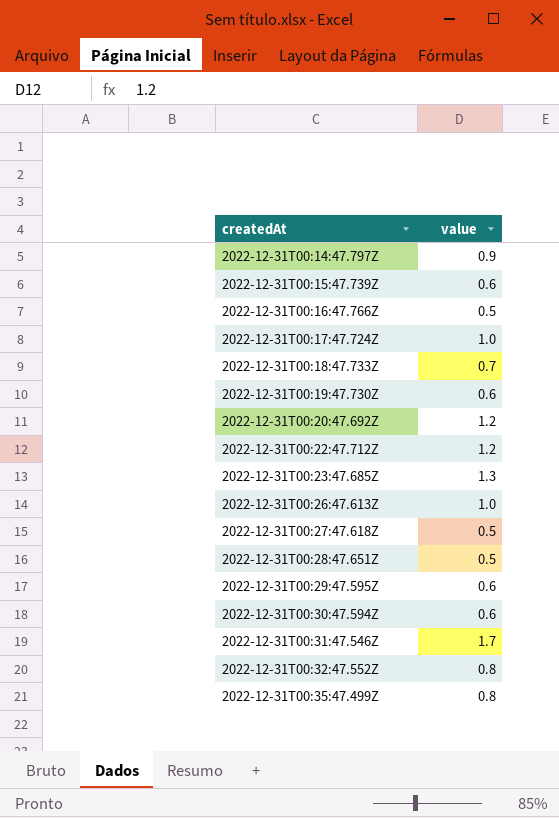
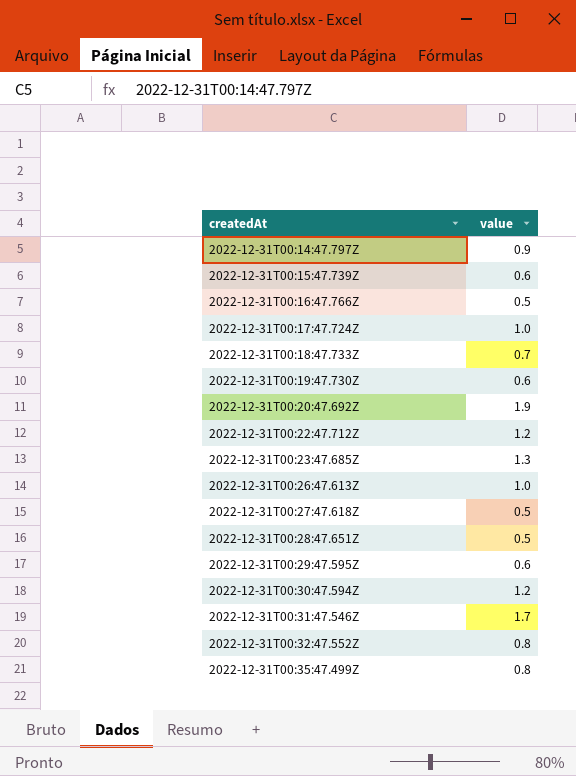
2022-12-31T00:20:47.692Z | value: 1.2 -> 1.9
2022-12-31T00:30:47.594Z | value: 0.6 -> 1.2

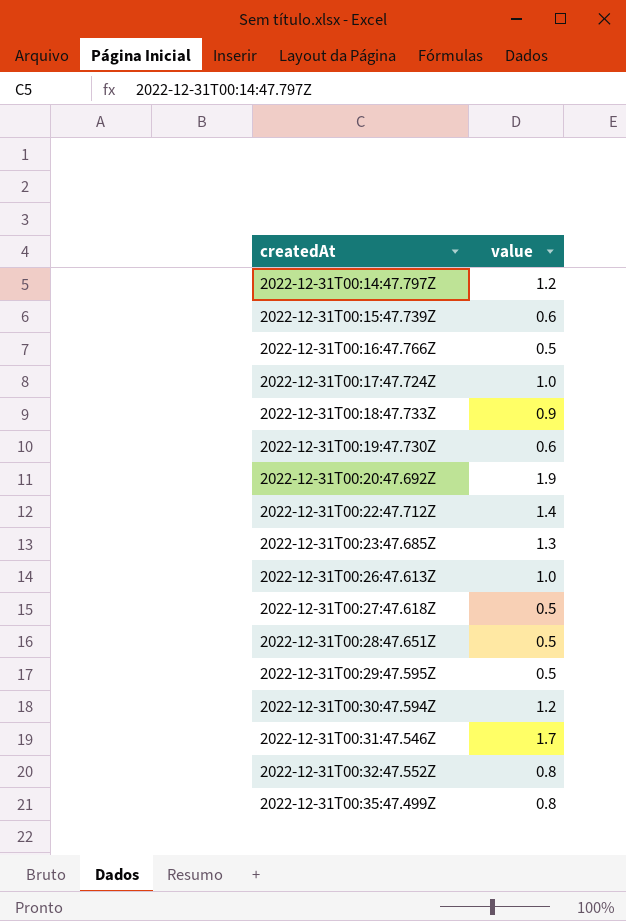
2022-12-31T00:14:47.797Z | value: 0.9 -> 1.2
2022-12-31T00:18:47.733Z | value: 0.7 -> 0.9
2022-12-31T00:22:47.712Z | value: 1.2 -> 1.4
2022-12-31T00:29:47.595Z | value: 0.6 -> 0.5

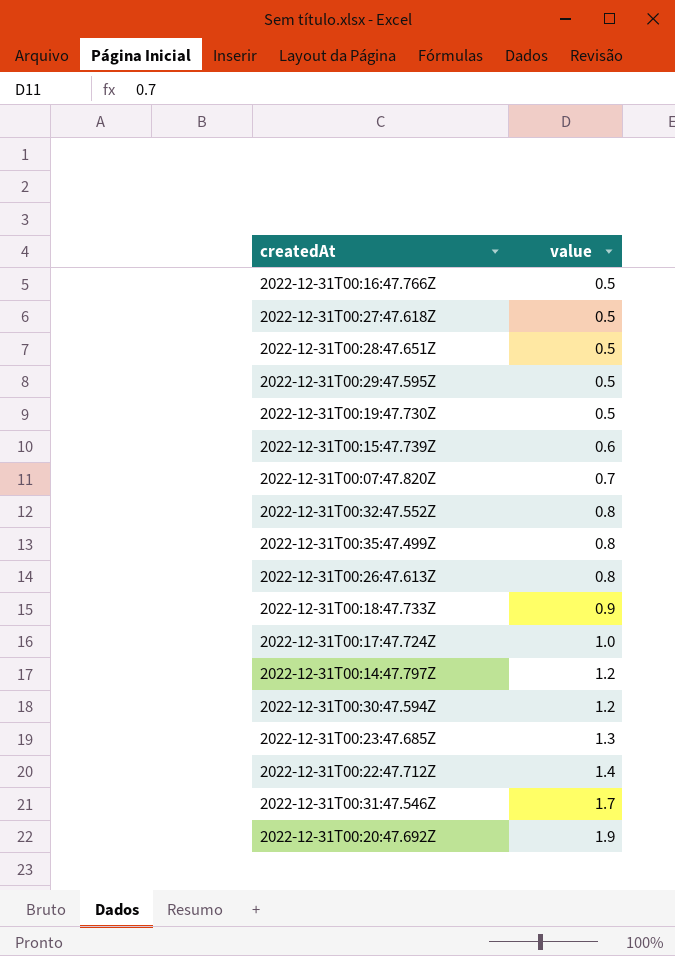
row order: createdAt ascending -> value ascending
2022-12-31T00:19:47.730Z | value: 0.6 -> 0.5
row 2022-12-31T00:07:47.820Z: none -> 0.7
2022-12-31T00:26:47.613Z | value: 1.0 -> 0.8

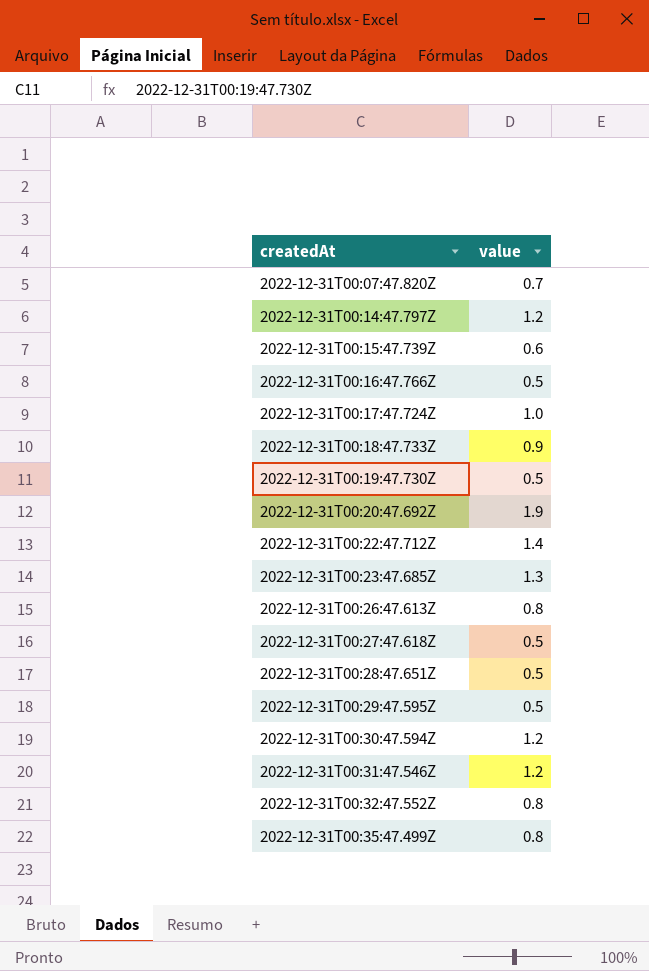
row order: value ascending -> createdAt ascending
2022-12-31T00:31:47.546Z | value: 1.7 -> 1.2

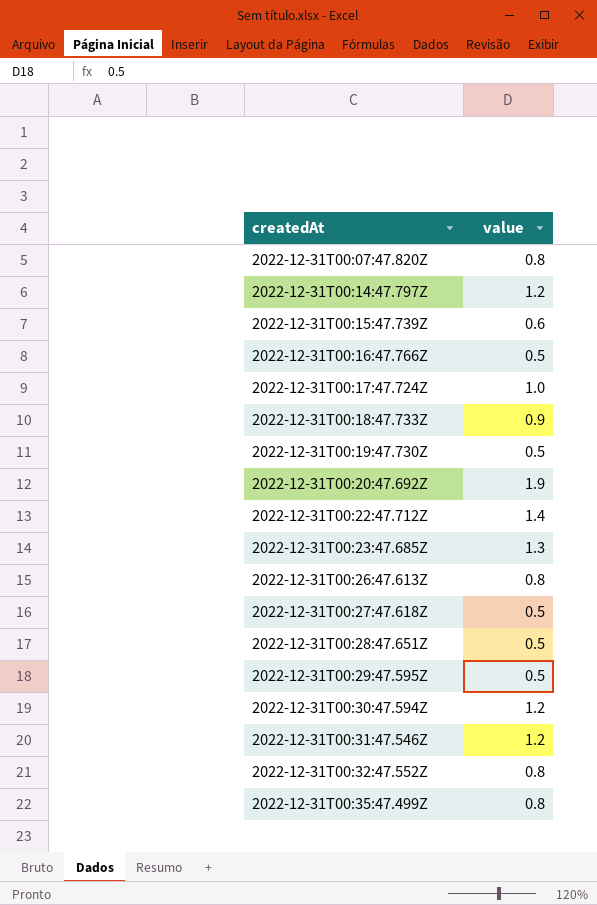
2022-12-31T00:07:47.820Z | value: 0.7 -> 0.8

